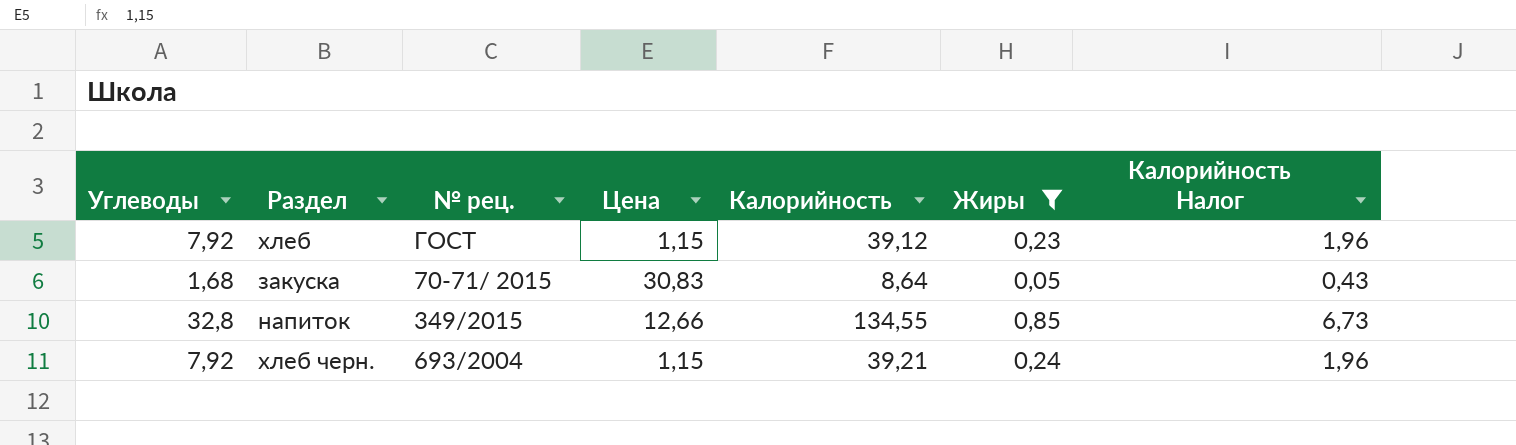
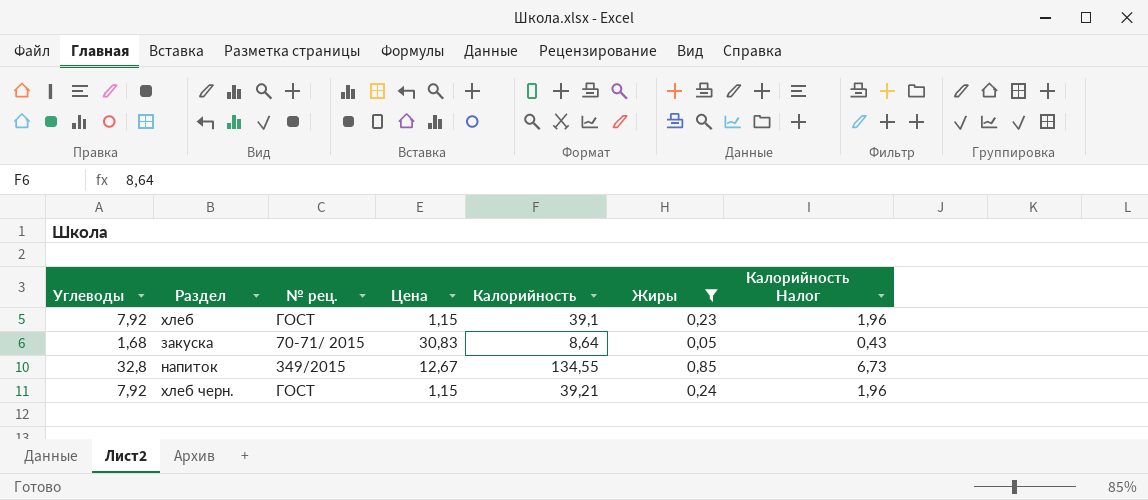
хлеб | Калорийность: 39,12 -> 39,1
напиток | Цена: 12,66 -> 12,67
хлеб черн. | № рец.: 693/2004 -> ГОСТ

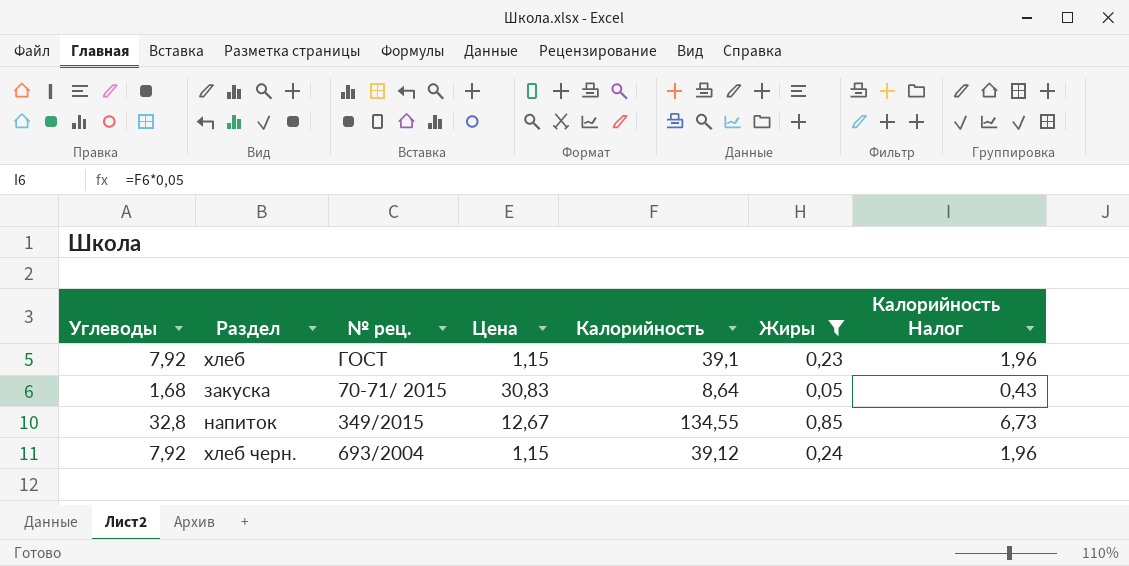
хлеб черн. | № рец.: ГОСТ -> 693/2004
хлеб черн. | Калорийность: 39,21 -> 39,12

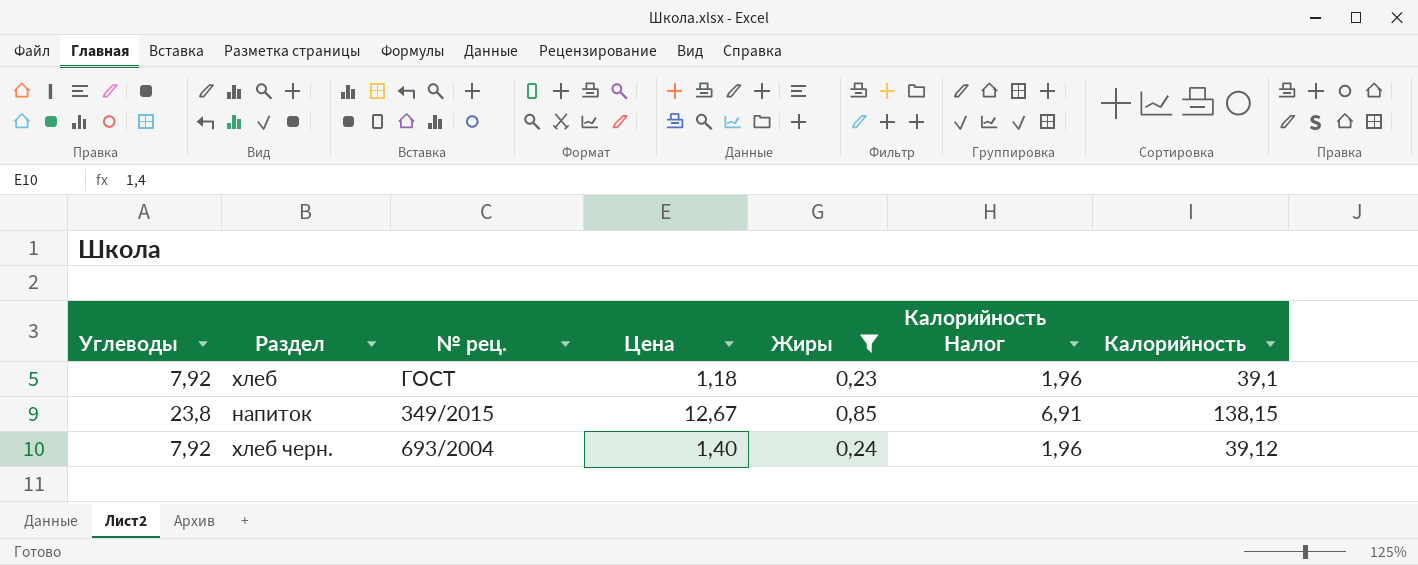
column Калорийность | position: 5 -> 7
row закуска: 1,68 | 70-71/ 2015 | 30,83 | 8,64 | 0,05 | 0,43 -> none
хлеб | Цена: 1,15 -> 1,18
напиток | Углеводы: 32,8 -> 23,8
напиток | Калорийность Налог: 6,73 -> 6,91
напиток | Калорийность: 134,55 -> 138,15
хлеб черн. | Цена: 1,15 -> 1,40

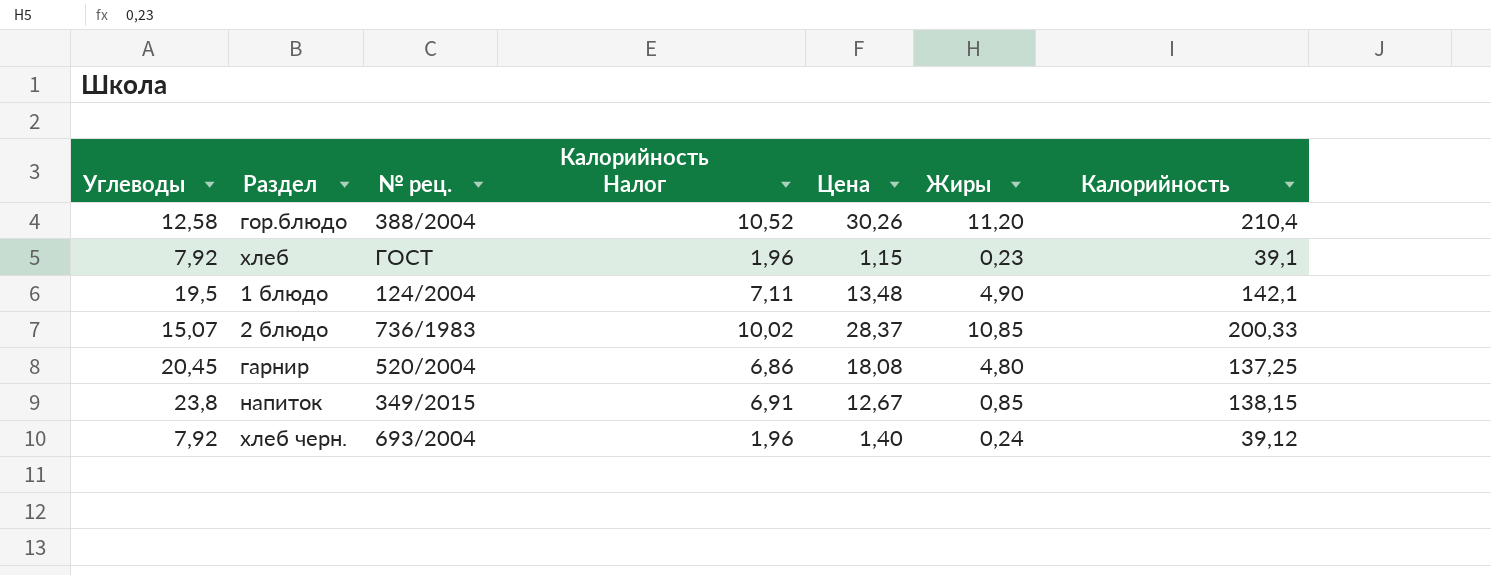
filter: Жиры <= 0,85 -> none
column Калорийность Налог | position: 6 -> 4
хлеб | Цена: 1,18 -> 1,15

